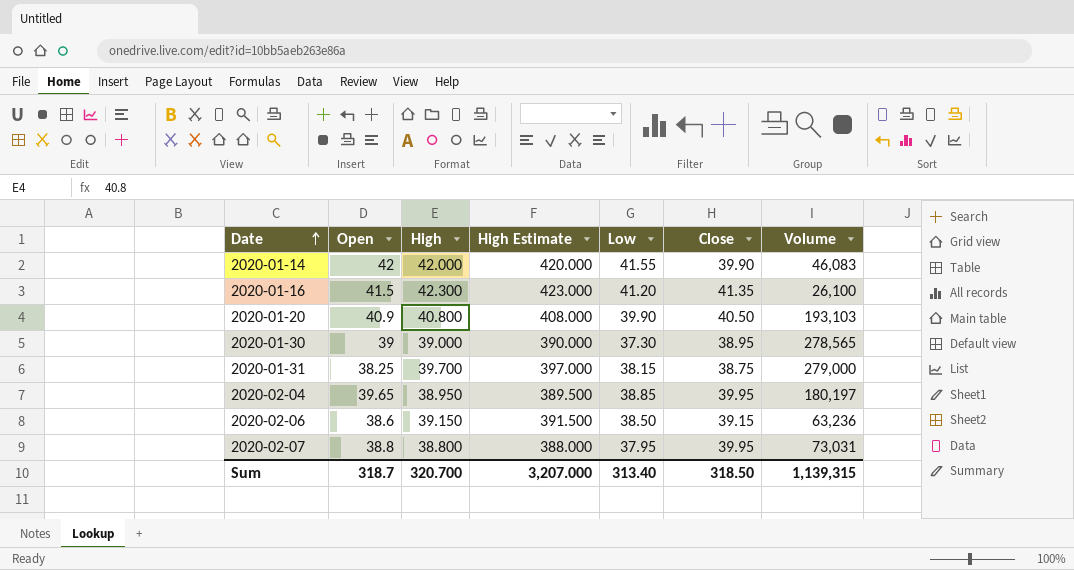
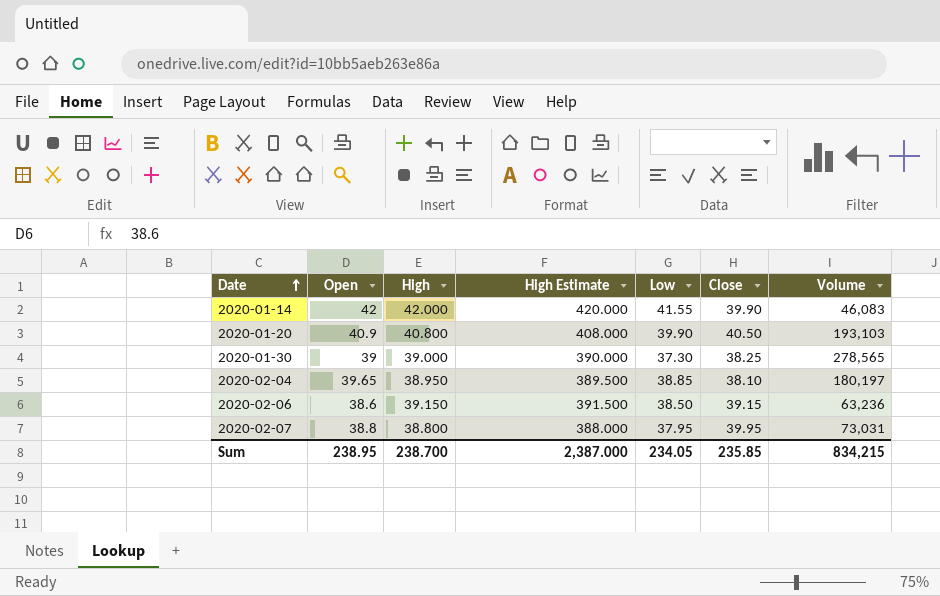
row 2020-01-16: 41.5 | 42.300 | 423.000 | 41.20 | 41.35 | 26,100 -> none
row 2020-01-31: 38.25 | 39.700 | 397.000 | 38.15 | 38.75 | 279,000 -> none
2020-01-30 | Close: 38.95 -> 38.25
2020-02-04 | Close: 39.95 -> 38.10
Sum | Open: 318.7 -> 238.95
Sum | High: 320.700 -> 238.700
Sum | High Estimate: 3,207.000 -> 2,387.000
Sum | Low: 313.40 -> 234.05
Sum | Close: 318.50 -> 235.85
Sum | Volume: 1,139,315 -> 834,215

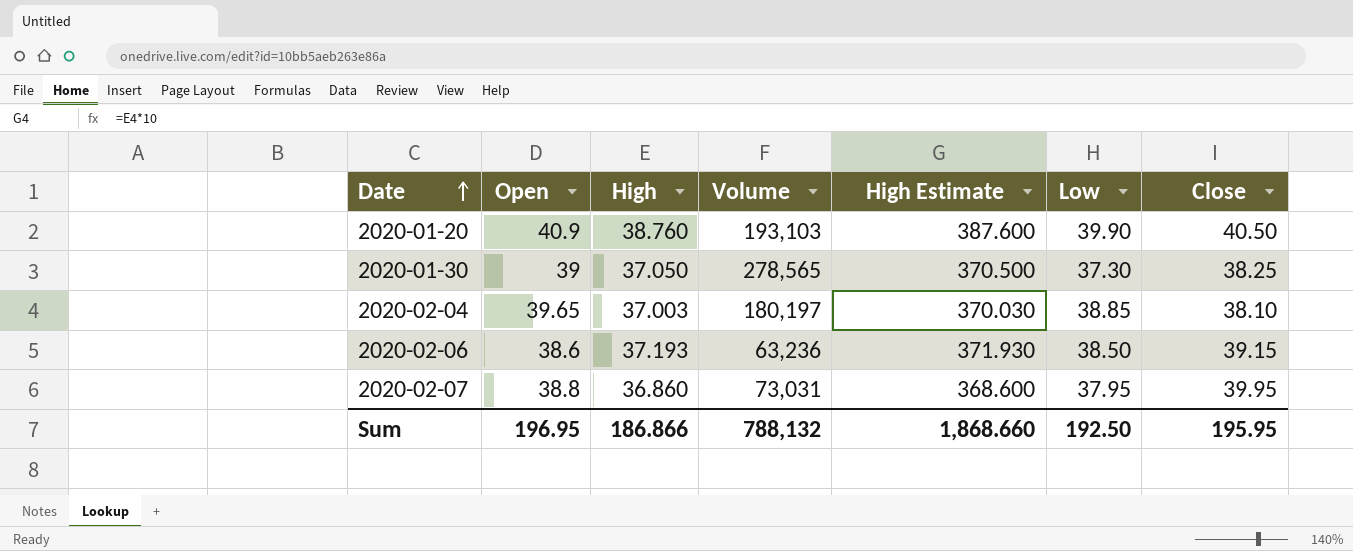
column Volume | position: 7 -> 4
row 2020-01-14: 42 | 42.000 | 420.000 | 41.55 | 39.90 | 46,083 -> none
2020-01-20 | High: 40.800 -> 38.760
2020-01-20 | High Estimate: 408.000 -> 387.600
2020-01-30 | High: 39.000 -> 37.050
2020-01-30 | High Estimate: 390.000 -> 370.500
2020-02-04 | High: 38.950 -> 37.003
2020-02-04 | High Estimate: 389.500 -> 370.030
2020-02-06 | High: 39.150 -> 37.193
2020-02-06 | High Estimate: 391.500 -> 371.930
2020-02-07 | High: 38.800 -> 36.860
2020-02-07 | High Estimate: 388.000 -> 368.600
Sum | Open: 238.95 -> 196.95
Sum | High: 238.700 -> 186.866
Sum | Volume: 834,215 -> 788,132
Sum | High Estimate: 2,387.000 -> 1,868.660
Sum | Low: 234.05 -> 192.50
Sum | Close: 235.85 -> 195.95

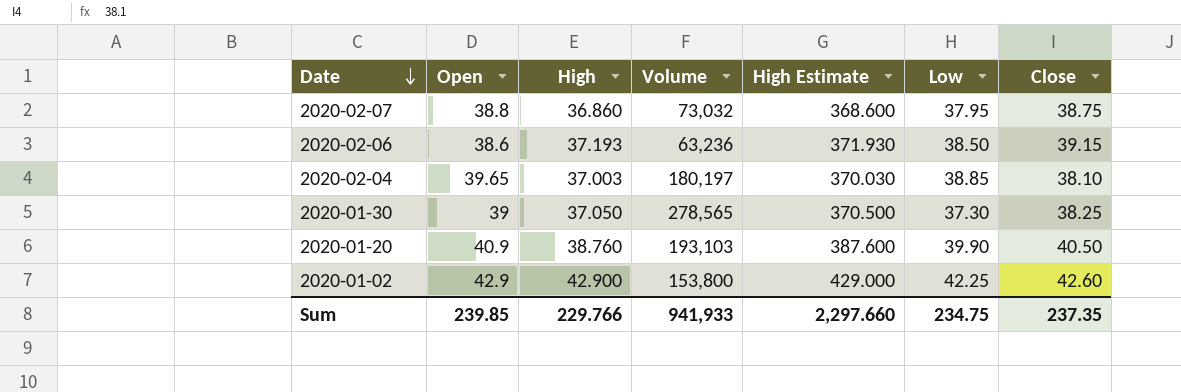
row order: Date ascending -> Date descending
2020-02-07 | Volume: 73,031 -> 73,032
2020-02-07 | Close: 39.95 -> 38.75
row 2020-01-02: none -> 42.9 | 42.900 | 153,800 | 429.000 | 42.25 | 42.60
Sum | Open: 196.95 -> 239.85
Sum | High: 186.866 -> 229.766
Sum | Volume: 788,132 -> 941,933
Sum | High Estimate: 1,868.660 -> 2,297.660
Sum | Low: 192.50 -> 234.75
Sum | Close: 195.95 -> 237.35

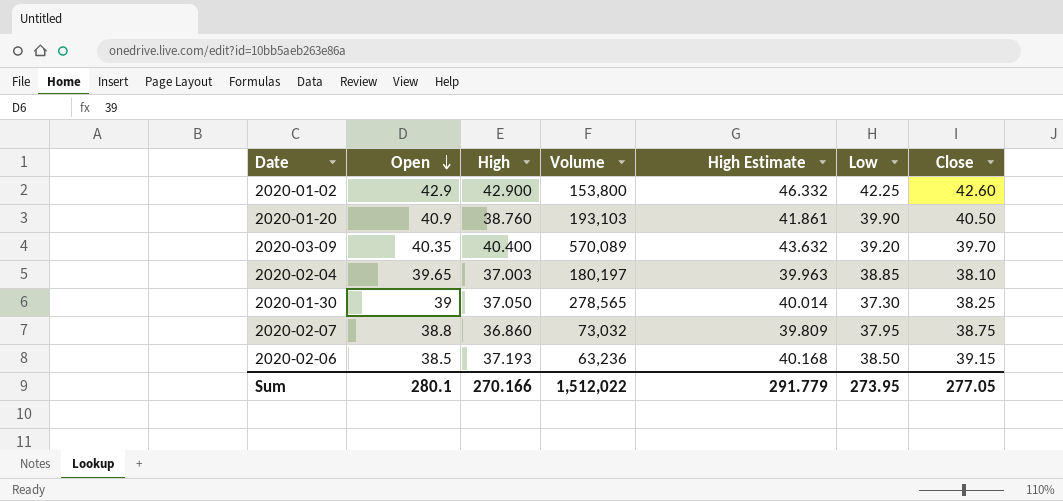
row order: Date descending -> Open descending
column High Estimate | formula: [High] * 10 -> [High] * 1.08
row 2020-03-09: none -> 40.35 | 40.400 | 570,089 | 43.632 | 39.20 | 39.70
2020-02-06 | Open: 38.6 -> 38.5
Sum | Open: 239.85 -> 280.1
Sum | High: 229.766 -> 270.166
Sum | Volume: 941,933 -> 1,512,022
Sum | High Estimate: 2,297.660 -> 291.779
Sum | Low: 234.75 -> 273.95
Sum | Close: 237.35 -> 277.05

